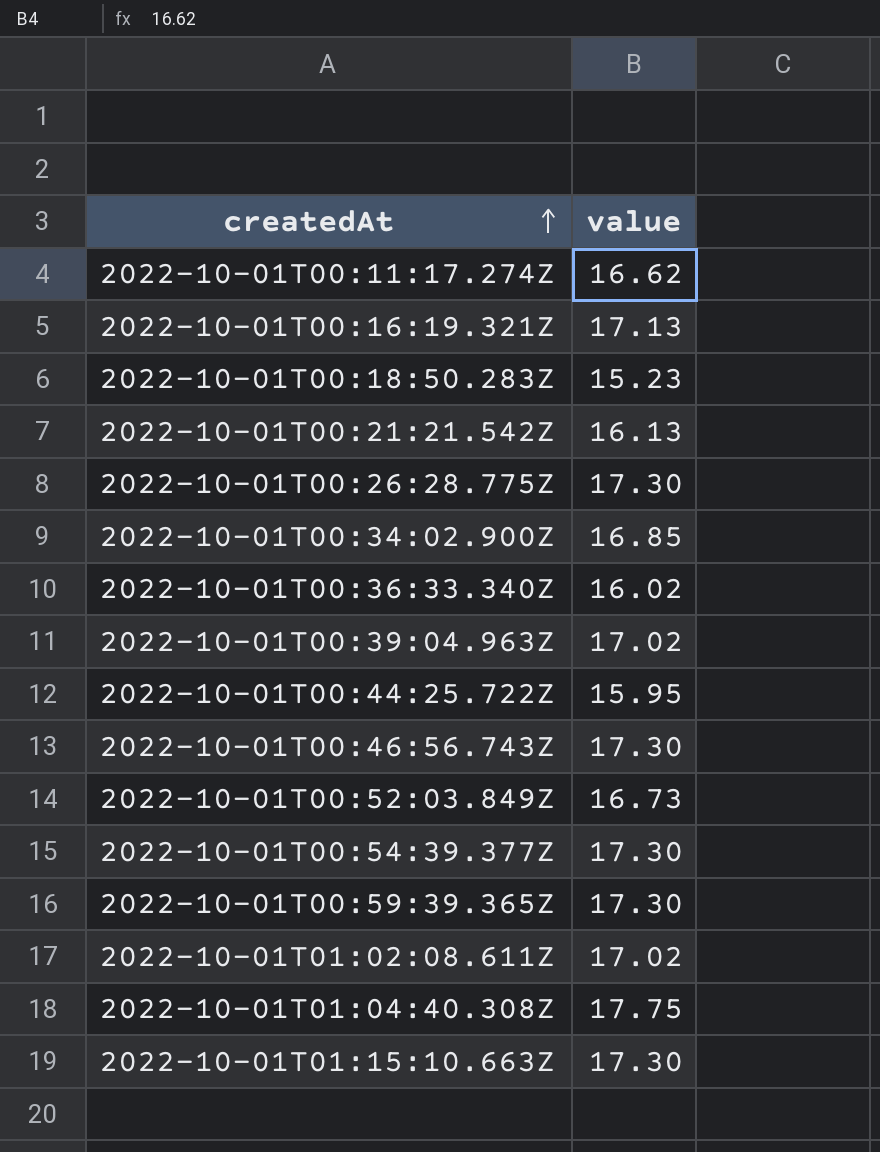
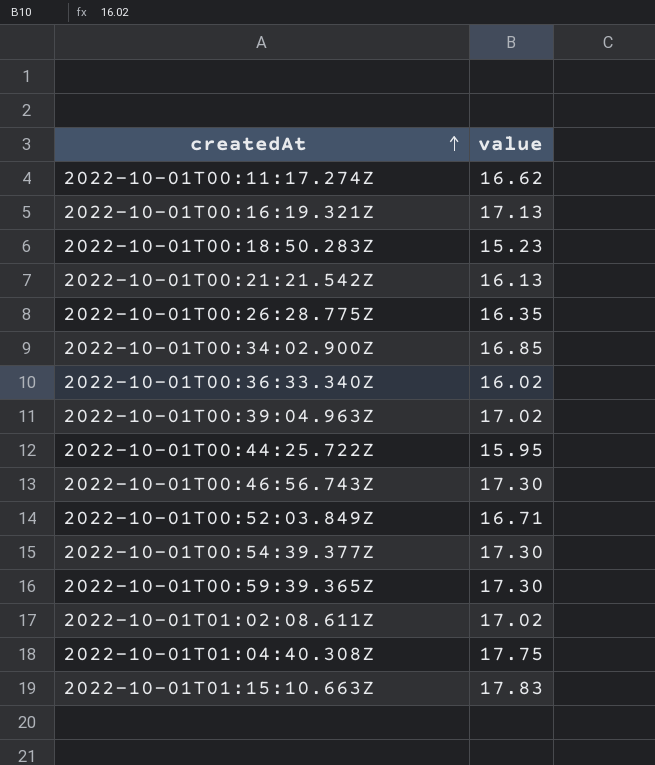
2022-10-01T00:26:28.775Z | value: 17.30 -> 16.35
2022-10-01T00:52:03.849Z | value: 16.73 -> 16.71
2022-10-01T01:15:10.663Z | value: 17.30 -> 17.83

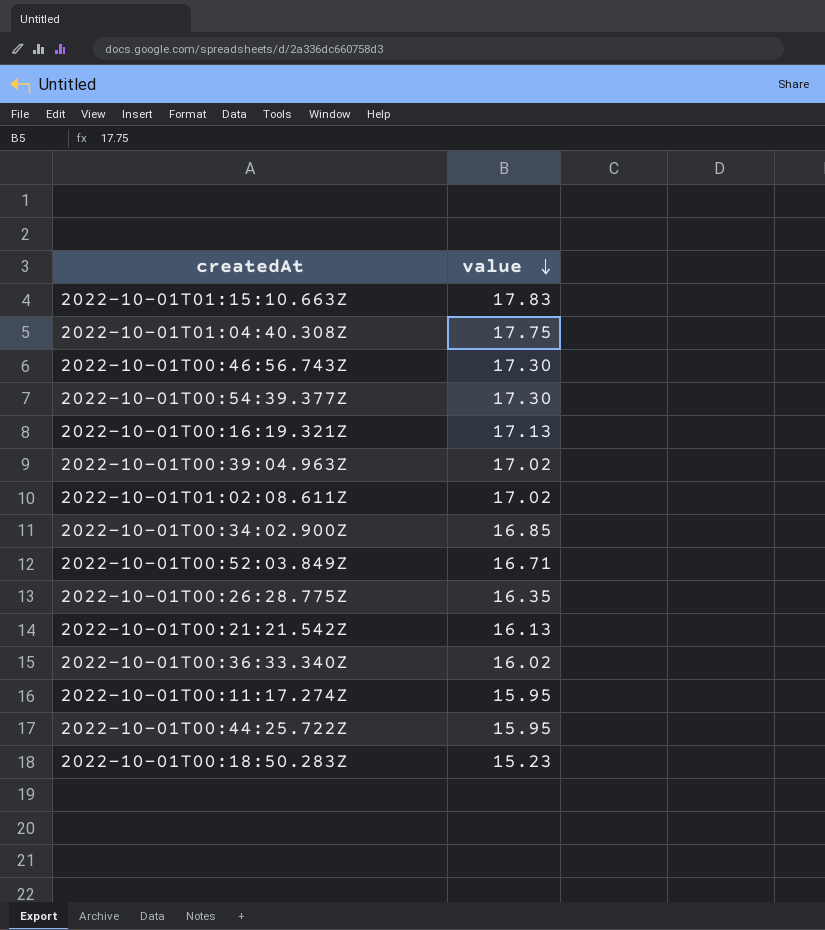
row order: createdAt ascending -> value descending
row 2022-10-01T00:59:39.365Z: 17.30 -> none
2022-10-01T00:11:17.274Z | value: 16.62 -> 15.95

